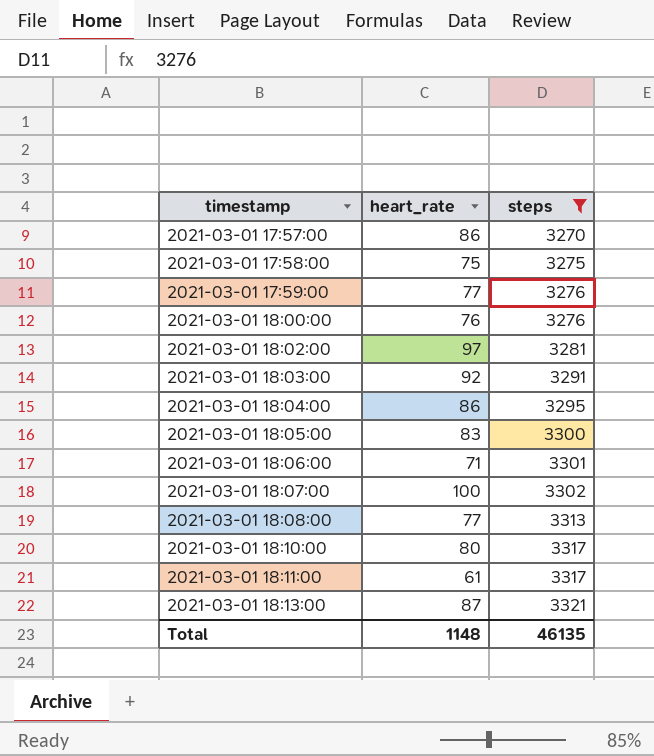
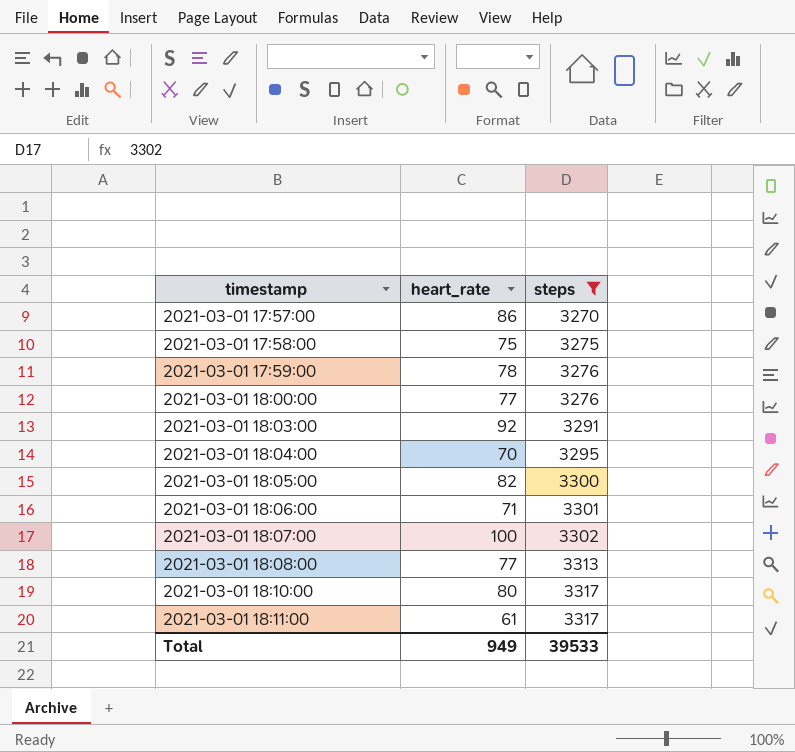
row 2021-03-01 18:02:00: 97 | 3281 -> none
row 2021-03-01 18:13:00: 87 | 3321 -> none
2021-03-01 17:59:00 | heart_rate: 77 -> 78
2021-03-01 18:00:00 | heart_rate: 76 -> 77
2021-03-01 18:04:00 | heart_rate: 86 -> 70
2021-03-01 18:05:00 | heart_rate: 83 -> 82
Total | heart_rate: 1148 -> 949
Total | steps: 46135 -> 39533

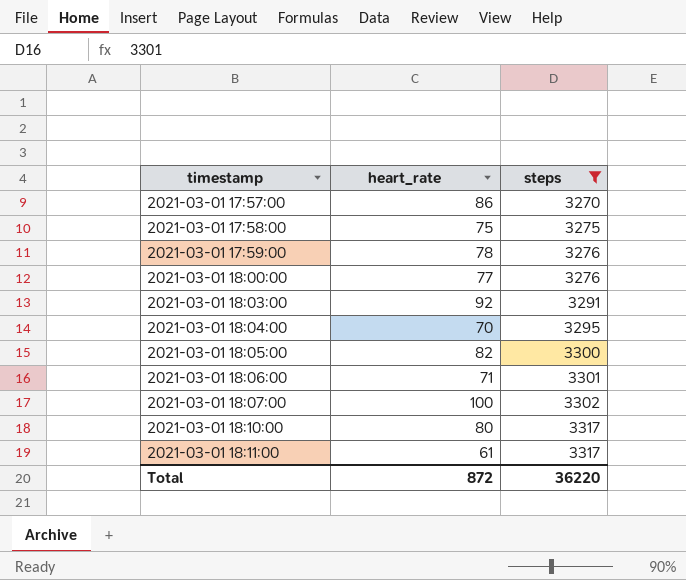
row 2021-03-01 18:08:00: 77 | 3313 -> none
Total | heart_rate: 949 -> 872
Total | steps: 39533 -> 36220

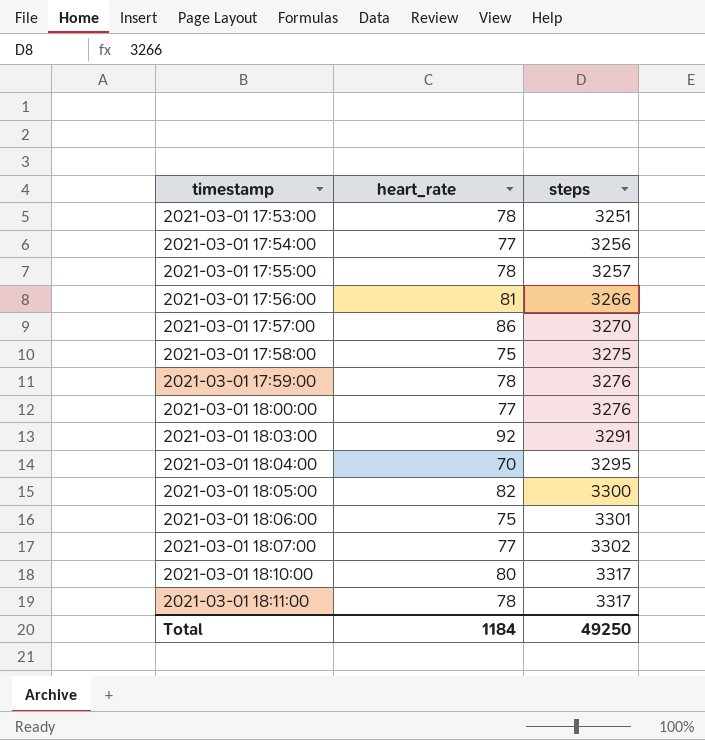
filter: steps >= 3270 -> none
2021-03-01 18:06:00 | heart_rate: 71 -> 75
2021-03-01 18:07:00 | heart_rate: 100 -> 77
2021-03-01 18:11:00 | heart_rate: 61 -> 78
Total | heart_rate: 872 -> 1184
Total | steps: 36220 -> 49250

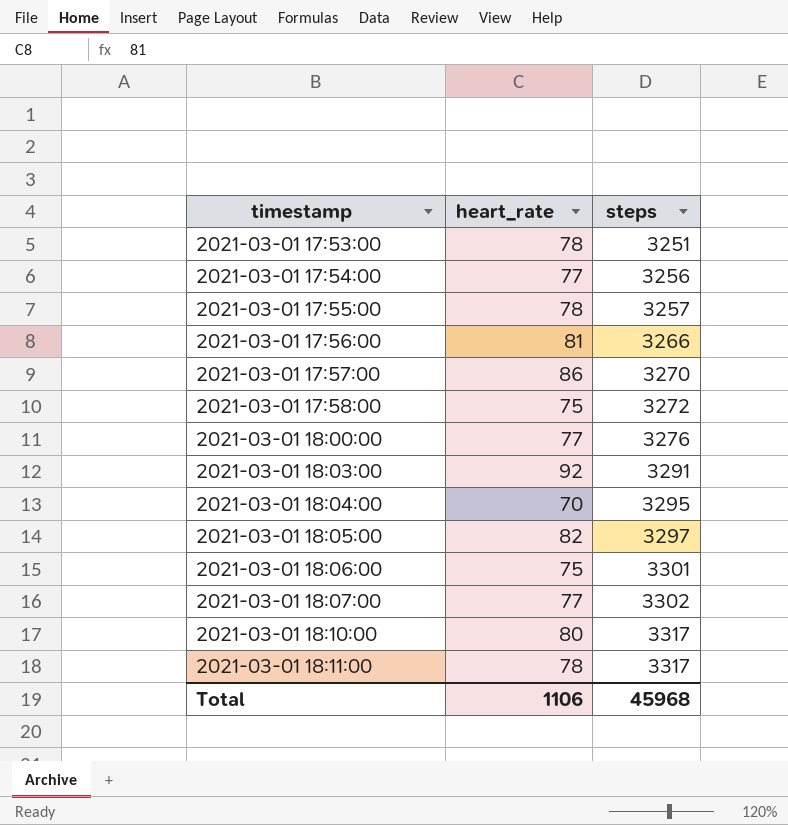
row 2021-03-01 17:59:00: 78 | 3276 -> none
2021-03-01 17:58:00 | steps: 3275 -> 3272
2021-03-01 18:05:00 | steps: 3300 -> 3297
Total | heart_rate: 1184 -> 1106
Total | steps: 49250 -> 45968

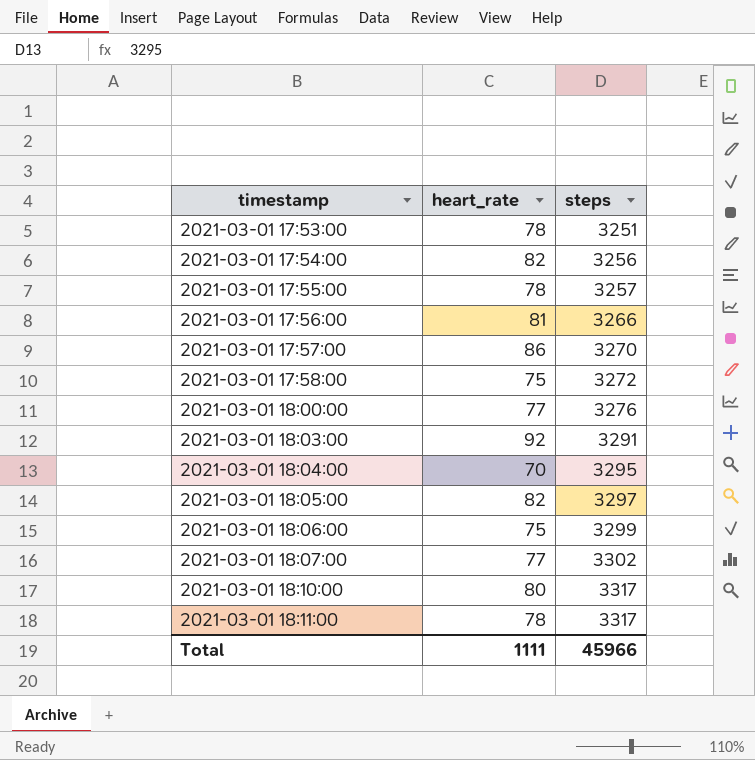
2021-03-01 17:54:00 | heart_rate: 77 -> 82
2021-03-01 18:06:00 | steps: 3301 -> 3299
Total | heart_rate: 1106 -> 1111
Total | steps: 45968 -> 45966

